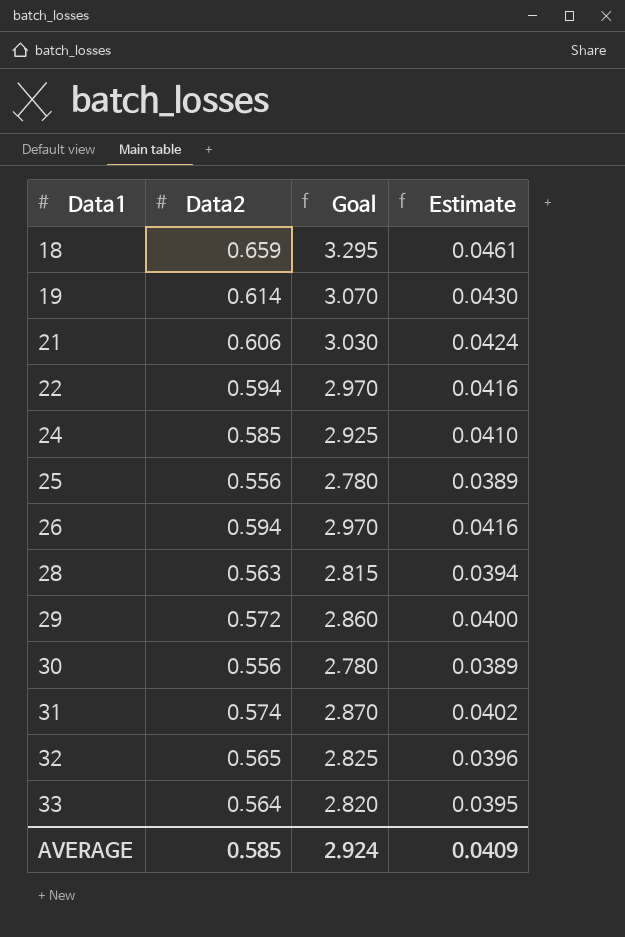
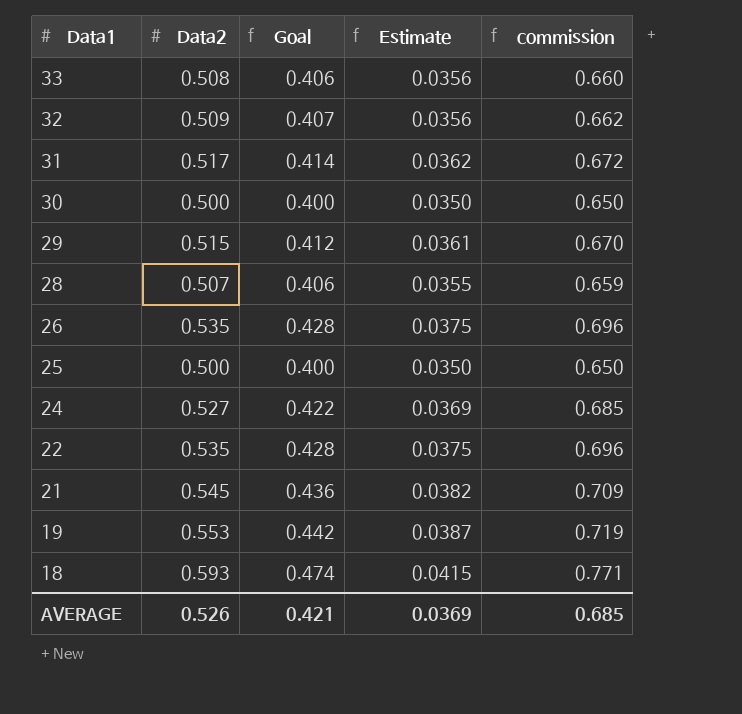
row order: Data1 ascending -> Data1 descending
column Goal | formula: [Data2] * 5 -> [Data2] * 0.8
column commission | formula: none -> [Data2] * 1.3
33 | Data2: 0.564 -> 0.508
33 | Estimate: 0.0395 -> 0.0356
32 | Data2: 0.565 -> 0.509
32 | Estimate: 0.0396 -> 0.0356
31 | Data2: 0.574 -> 0.517
31 | Estimate: 0.0402 -> 0.0362
30 | Data2: 0.556 -> 0.500
30 | Estimate: 0.0389 -> 0.0350
29 | Data2: 0.572 -> 0.515
29 | Estimate: 0.0400 -> 0.0361
28 | Data2: 0.563 -> 0.507
28 | Estimate: 0.0394 -> 0.0355
26 | Data2: 0.594 -> 0.535
26 | Estimate: 0.0416 -> 0.0375
25 | Data2: 0.556 -> 0.500
25 | Estimate: 0.0389 -> 0.0350
24 | Data2: 0.585 -> 0.527
24 | Estimate: 0.0410 -> 0.0369
22 | Data2: 0.594 -> 0.535
22 | Estimate: 0.0416 -> 0.0375
21 | Data2: 0.606 -> 0.545
21 | Estimate: 0.0424 -> 0.0382
19 | Data2: 0.614 -> 0.553
19 | Estimate: 0.0430 -> 0.0387
18 | Data2: 0.659 -> 0.593
18 | Estimate: 0.0461 -> 0.0415
AVERAGE | Data2: 0.585 -> 0.526
AVERAGE | Goal: 2.924 -> 0.421
AVERAGE | Estimate: 0.0409 -> 0.0369

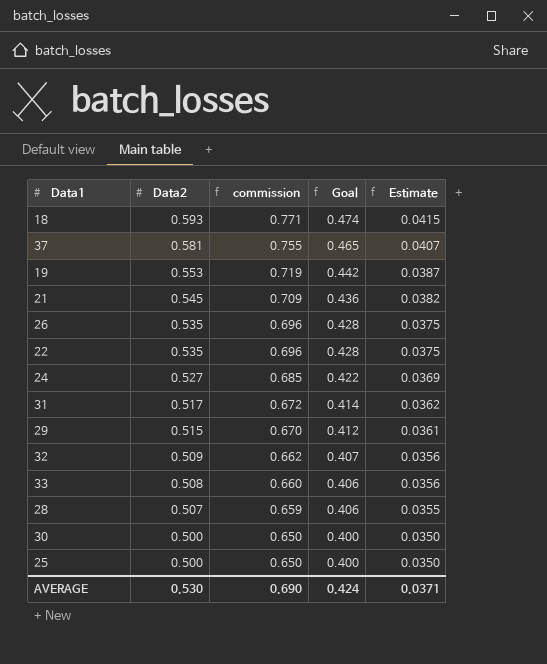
row order: Data1 descending -> Data2 descending
column commission | position: 5 -> 3
row 37: none -> 0.581 | 0.755 | 0.465 | 0.0407
AVERAGE | Data2: 0.526 -> 0.530
AVERAGE | commission: 0.685 -> 0.690
AVERAGE | Goal: 0.421 -> 0.424
AVERAGE | Estimate: 0.0369 -> 0.0371

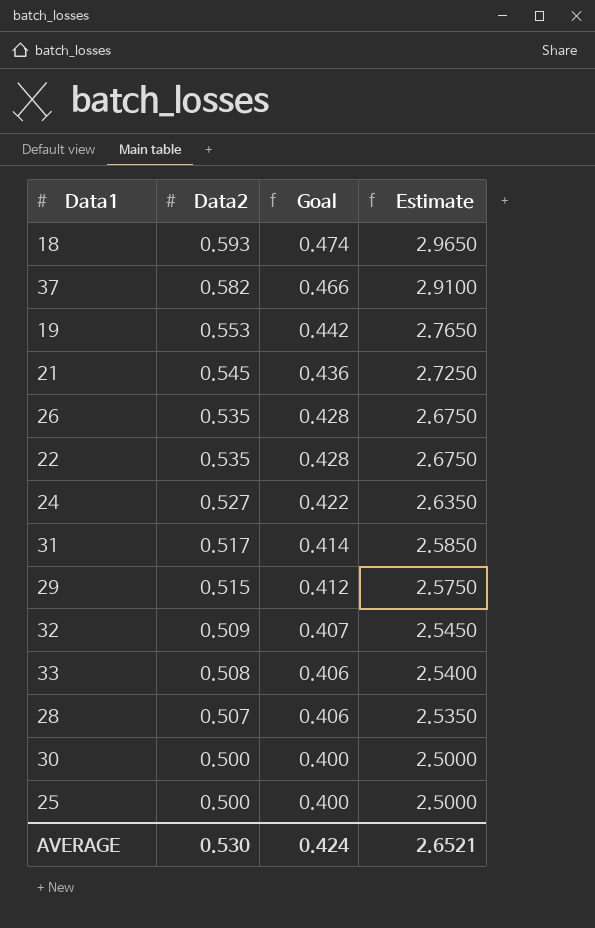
column commission | formula: [Data2] * 1.3 -> none
column Estimate | formula: [Data2] * 0.07 -> [Data2] * 5
37 | Data2: 0.581 -> 0.582
37 | Goal: 0.465 -> 0.466
AVERAGE | Estimate: 0.0371 -> 2.6521

